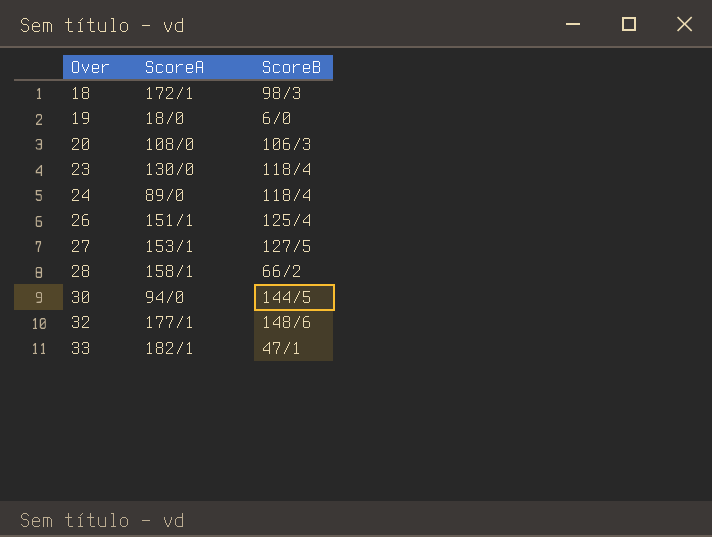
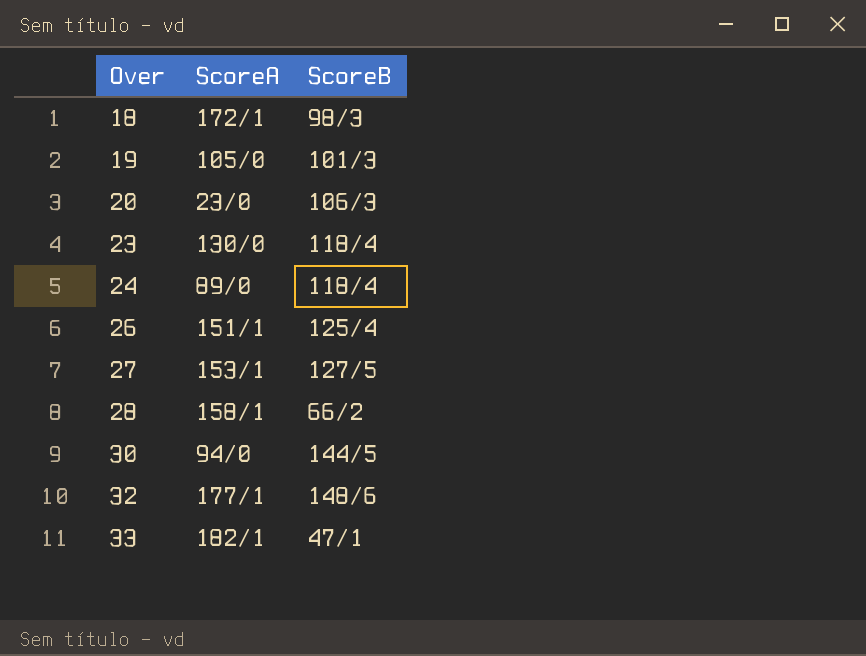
19 | ScoreA: 18/0 -> 105/0
19 | ScoreB: 6/0 -> 101/3
20 | ScoreA: 108/0 -> 23/0

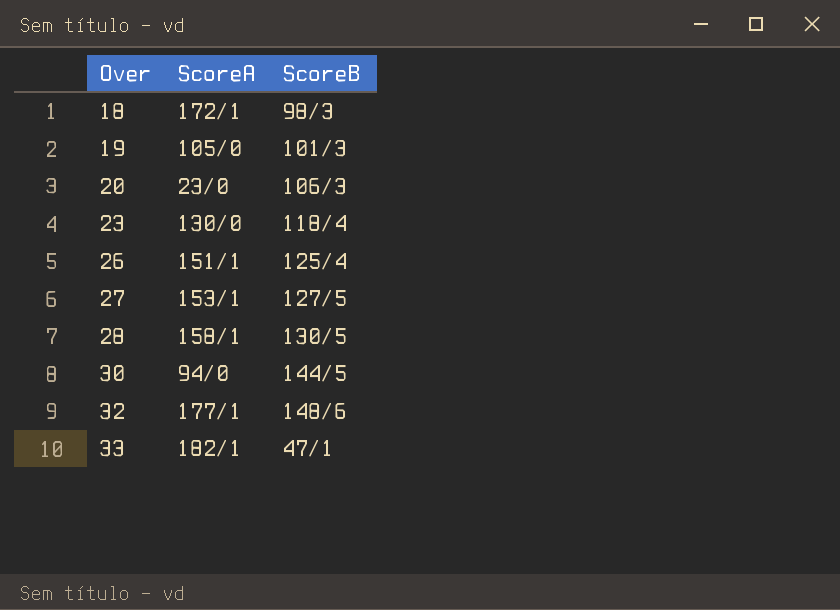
row 24: 89/0 | 118/4 -> none
28 | ScoreB: 66/2 -> 130/5

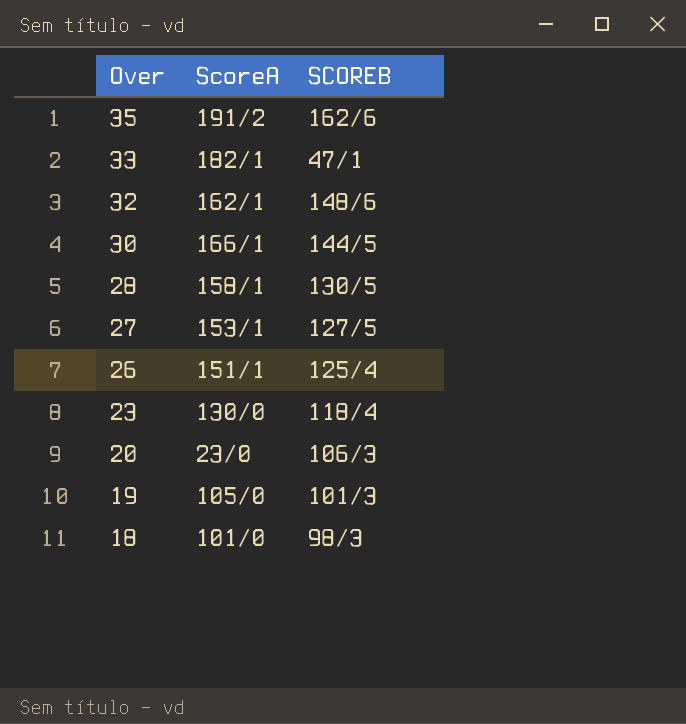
row order: Over ascending -> Over descending
column name: ScoreB -> SCOREB
row 35: none -> 191/2 | 162/6
32 | ScoreA: 177/1 -> 162/1
30 | ScoreA: 94/0 -> 166/1
18 | ScoreA: 172/1 -> 101/0

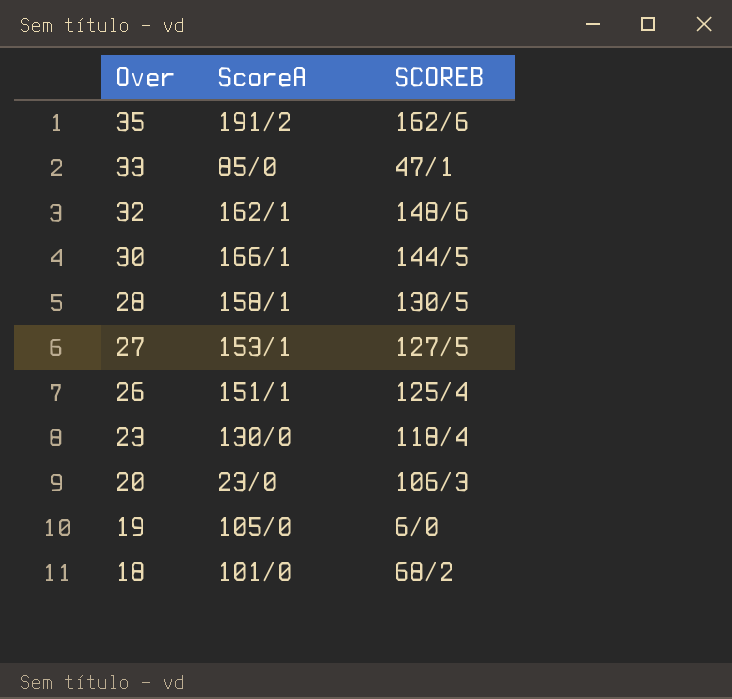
33 | ScoreA: 182/1 -> 85/0
19 | SCOREB: 101/3 -> 6/0
18 | SCOREB: 98/3 -> 68/2

